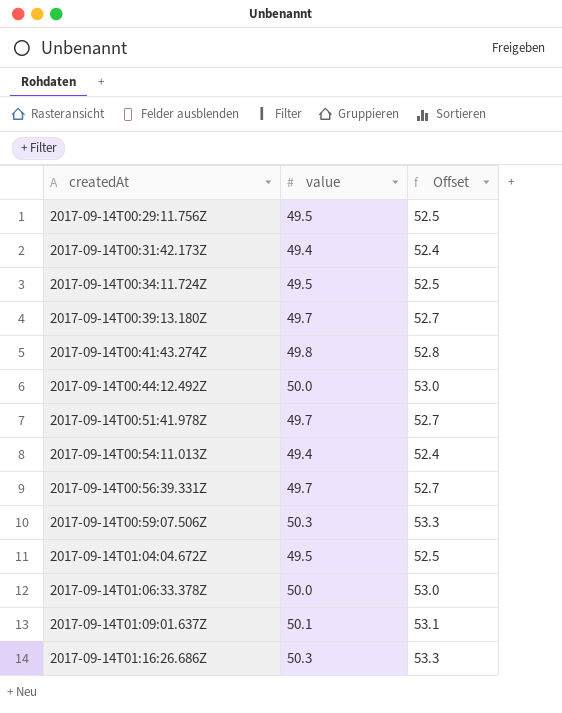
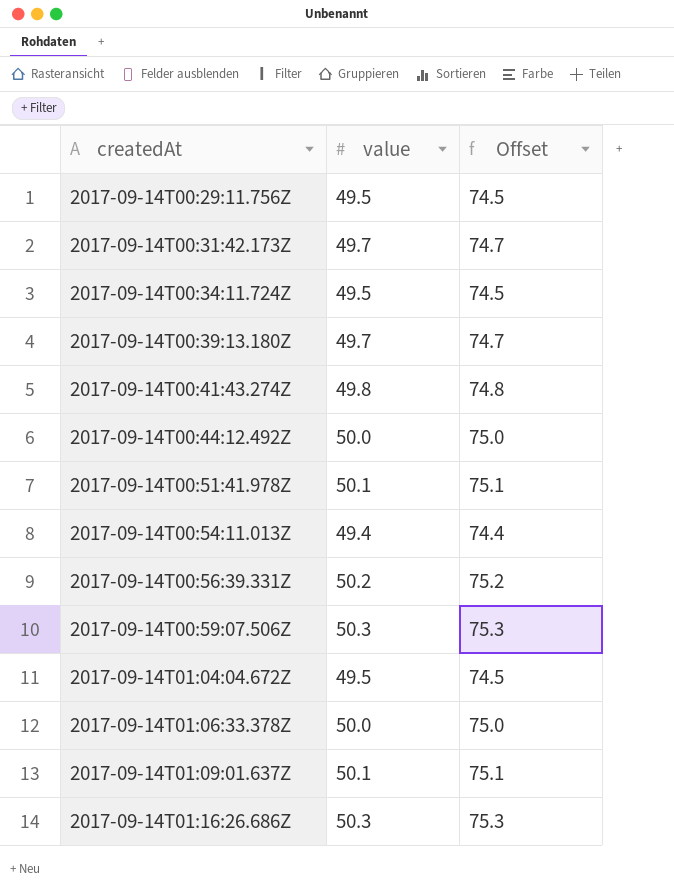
column Offset | formula: [value] + 3 -> [value] + 25
2017-09-14T00:31:42.173Z | value: 49.4 -> 49.7
2017-09-14T00:51:41.978Z | value: 49.7 -> 50.1
2017-09-14T00:56:39.331Z | value: 49.7 -> 50.2

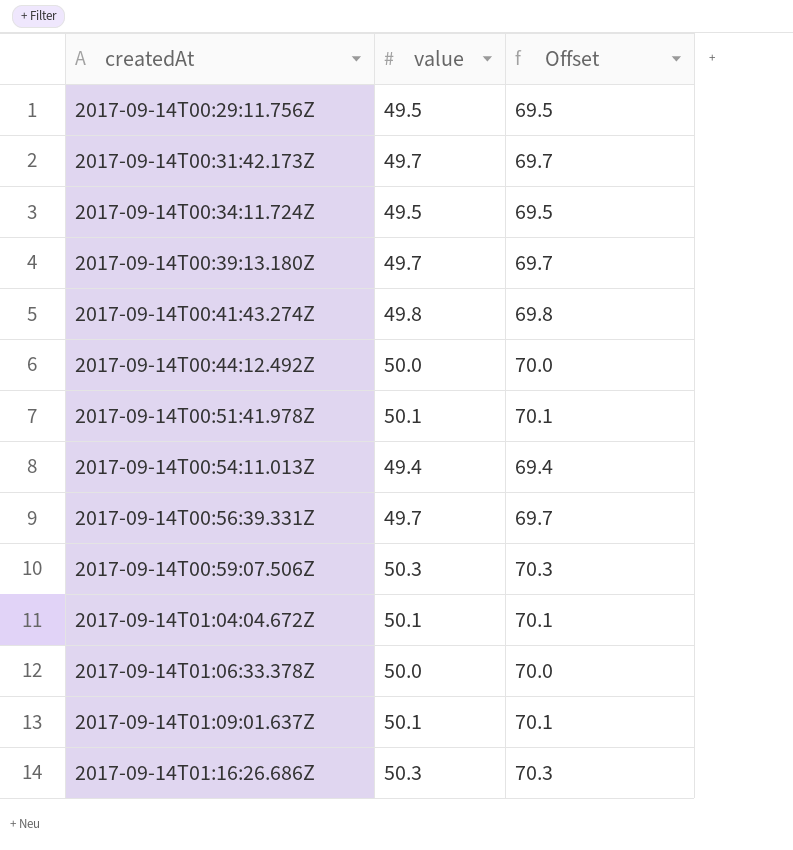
column Offset | formula: [value] + 25 -> [value] + 20
2017-09-14T00:56:39.331Z | value: 50.2 -> 49.7
2017-09-14T01:04:04.672Z | value: 49.5 -> 50.1

